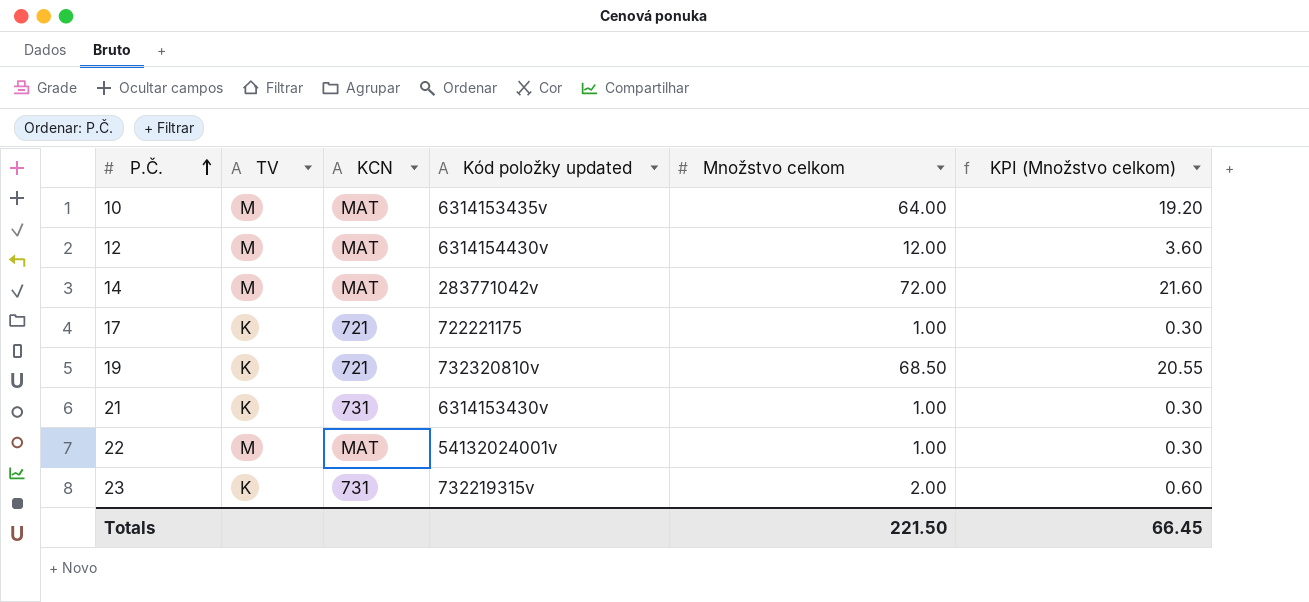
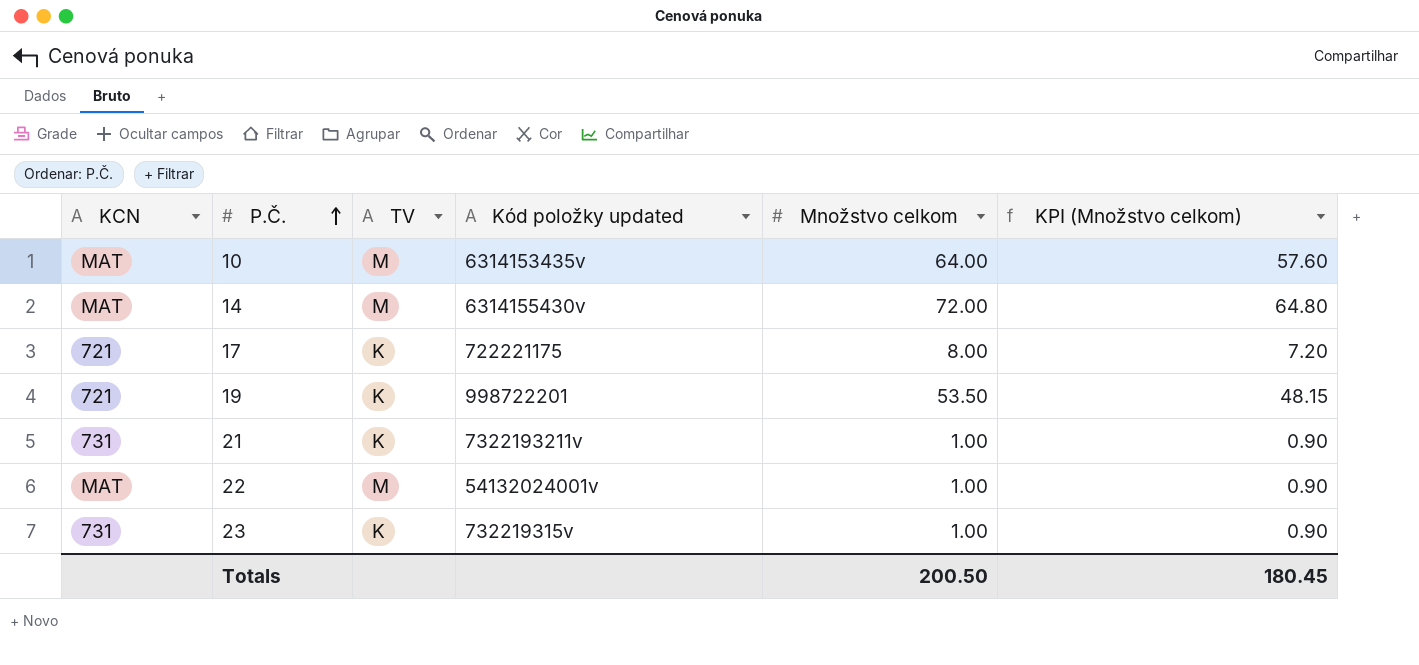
column KCN | position: 3 -> 1
column KPI (Množstvo celkom) | formula: [Množstvo celkom] * 0.3 -> [Množstvo celkom] * 0.9
row 12: M | MAT | 6314154430v | 12.00 | 3.60 -> none
14 | Kód položky updated: 283771042v -> 6314155430v
17 | Množstvo celkom: 1.00 -> 8.00
19 | Kód položky updated: 732320810v -> 998722201
19 | Množstvo celkom: 68.50 -> 53.50
21 | Kód položky updated: 6314153430v -> 7322193211v
23 | Množstvo celkom: 2.00 -> 1.00
Totals | Množstvo celkom: 221.50 -> 200.50
Totals | KPI (Množstvo celkom): 66.45 -> 180.45

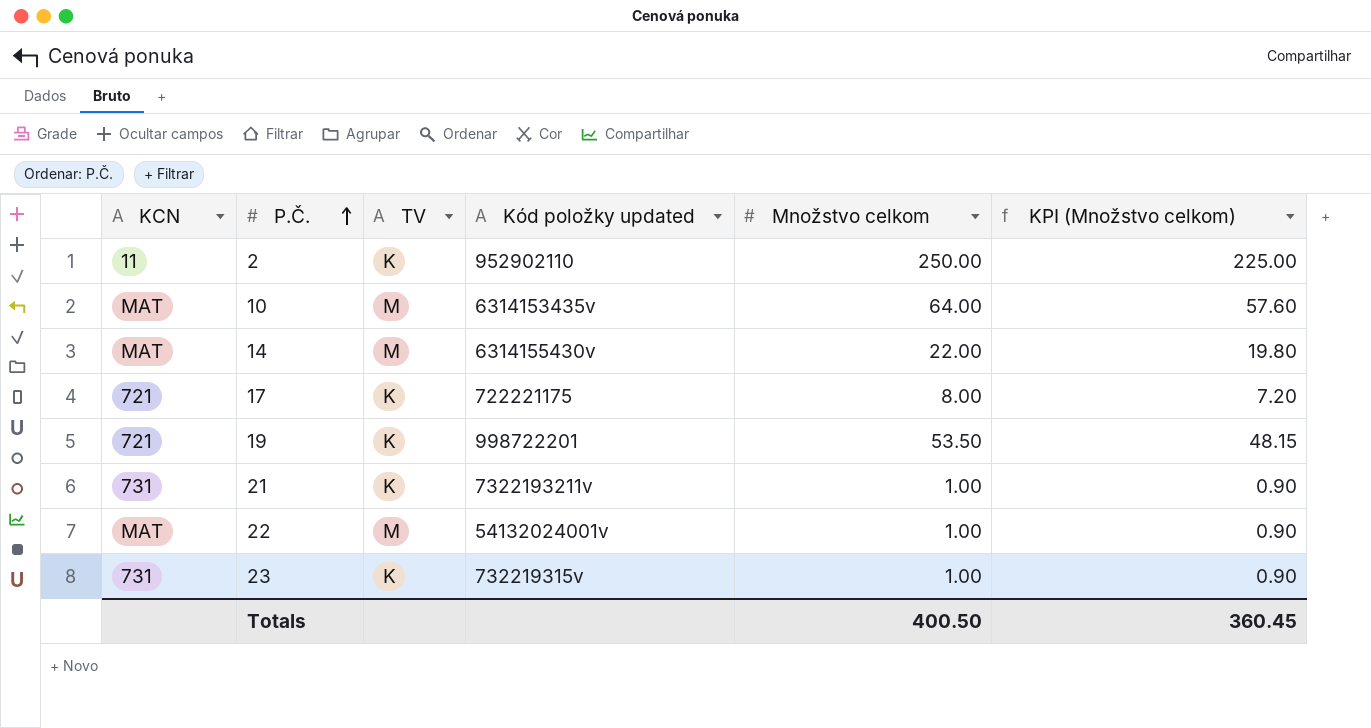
row 2: none -> 11 | K | 952902110 | 250.00 | 225.00
14 | Množstvo celkom: 72.00 -> 22.00
14 | KPI (Množstvo celkom): 64.80 -> 19.80
Totals | Množstvo celkom: 200.50 -> 400.50
Totals | KPI (Množstvo celkom): 180.45 -> 360.45

